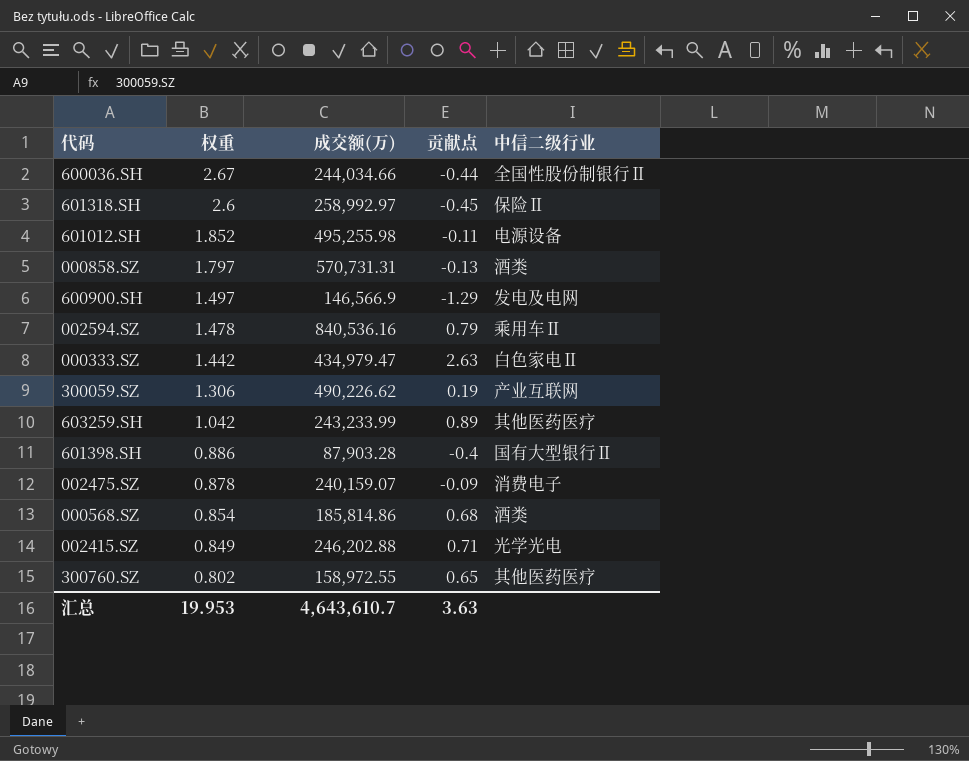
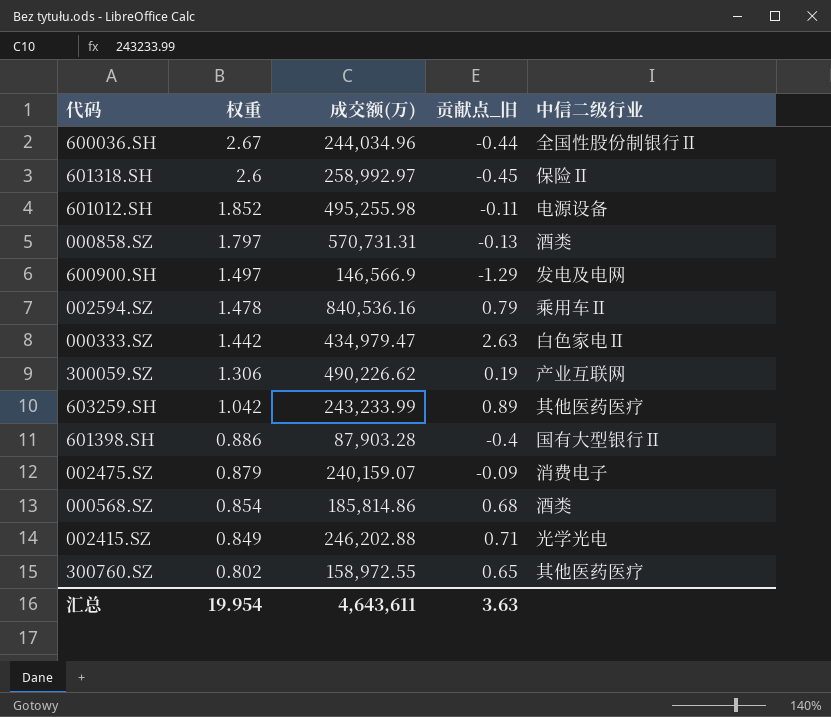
column name: 贡献点 -> 贡献点_旧
600036.SH | 成交额(万): 244,034.66 -> 244,034.96
002475.SZ | 权重: 0.878 -> 0.879
汇总 | 权重: 19.953 -> 19.954
汇总 | 成交额(万): 4,643,610.7 -> 4,643,611

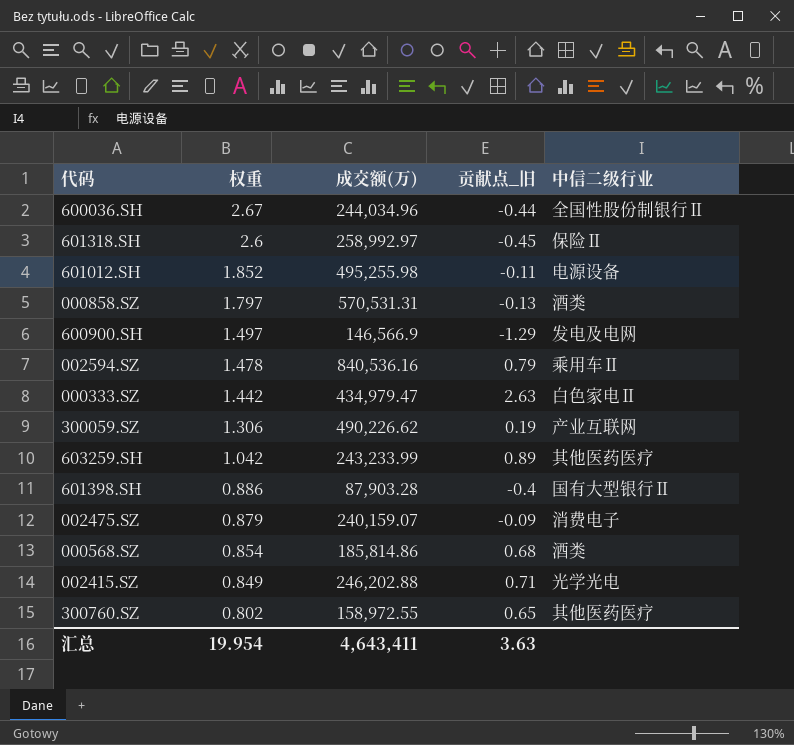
000858.SZ | 成交额(万): 570,731.31 -> 570,531.31
汇总 | 成交额(万): 4,643,611 -> 4,643,411

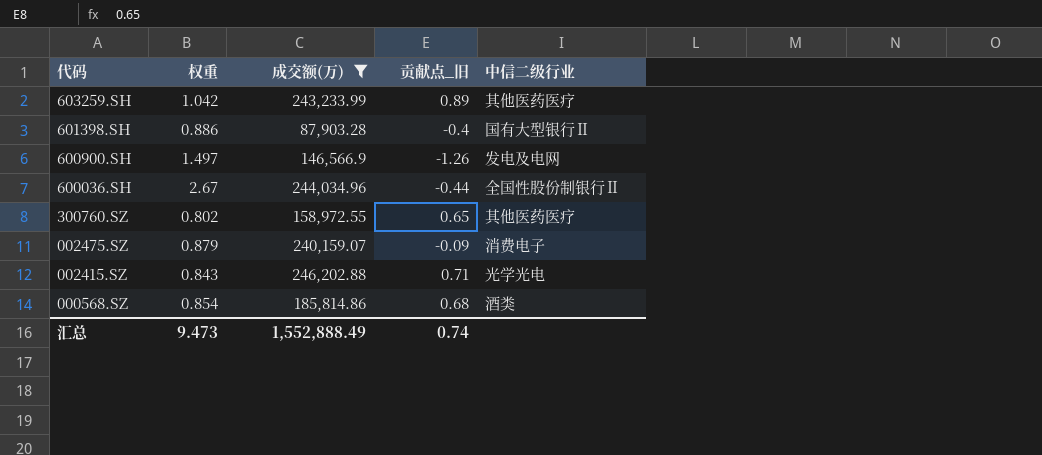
filter: none -> 成交额(万) <= 246,202.88
row order: 权重 descending -> 代码 descending
600900.SH | 贡献点_旧: -1.29 -> -1.26
002415.SZ | 权重: 0.849 -> 0.843
汇总 | 权重: 19.954 -> 9.473
汇总 | 成交额(万): 4,643,411 -> 1,552,888.49
汇总 | 贡献点_旧: 3.63 -> 0.74

